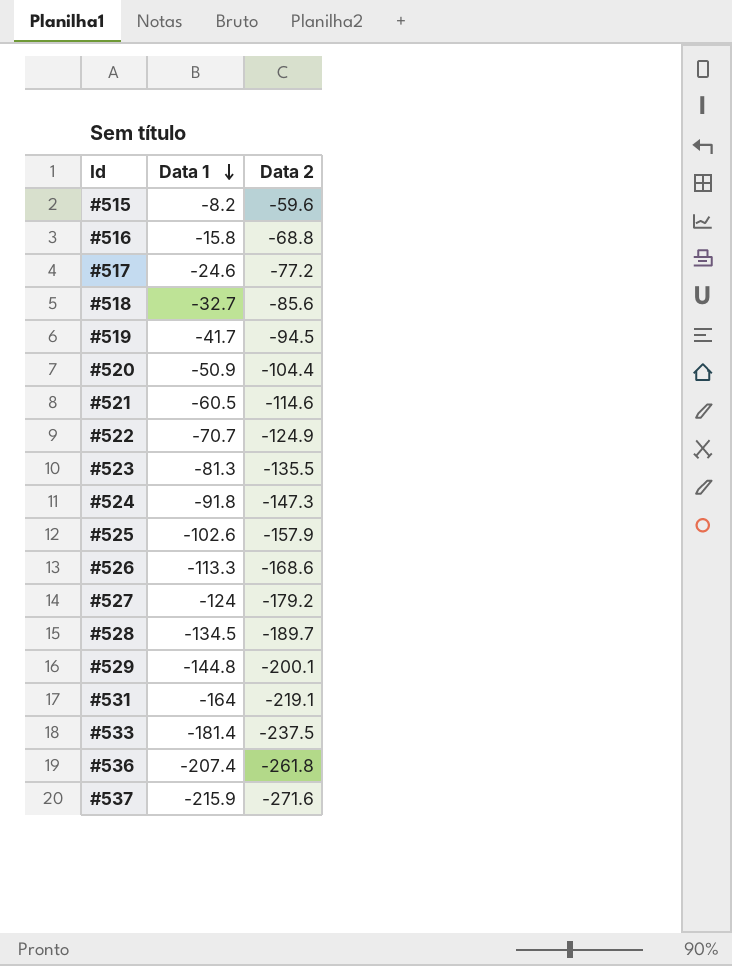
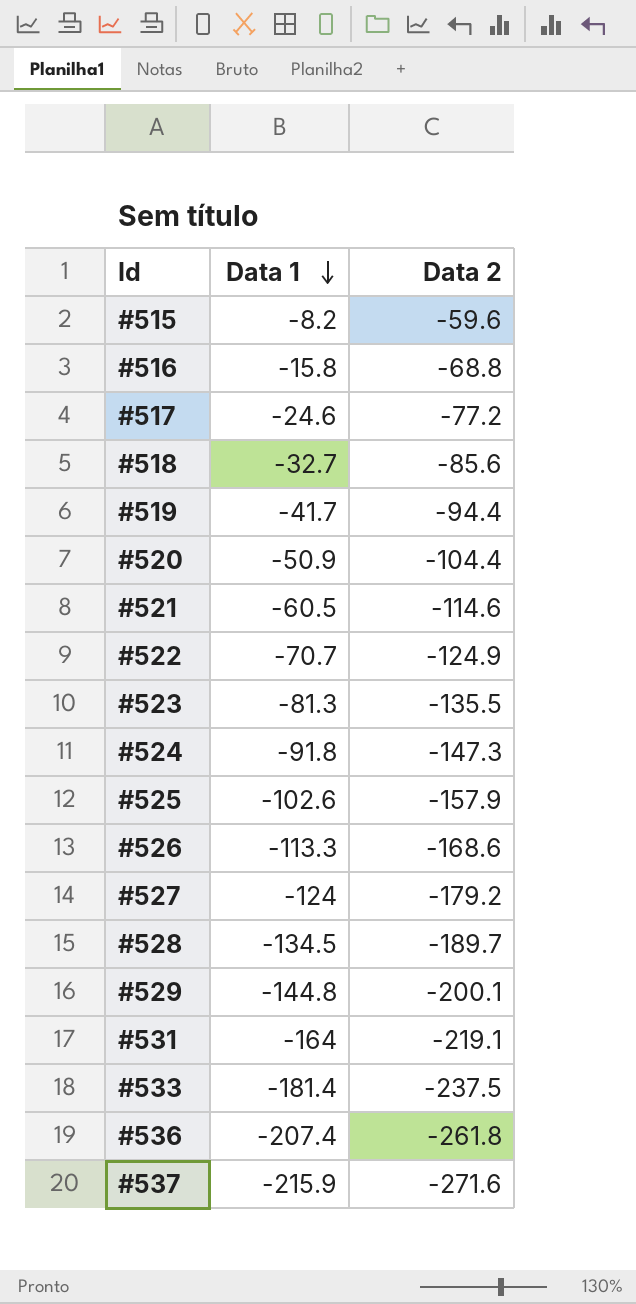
#519 | Data 2: -94.5 -> -94.4

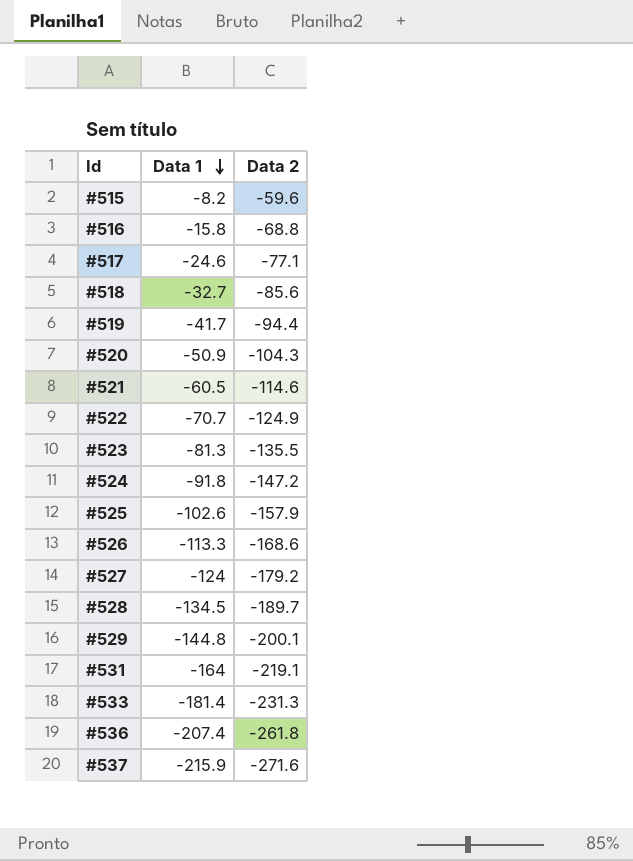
#517 | Data 2: -77.2 -> -77.1
#520 | Data 2: -104.4 -> -104.3
#524 | Data 2: -147.3 -> -147.2
#533 | Data 2: -237.5 -> -231.3

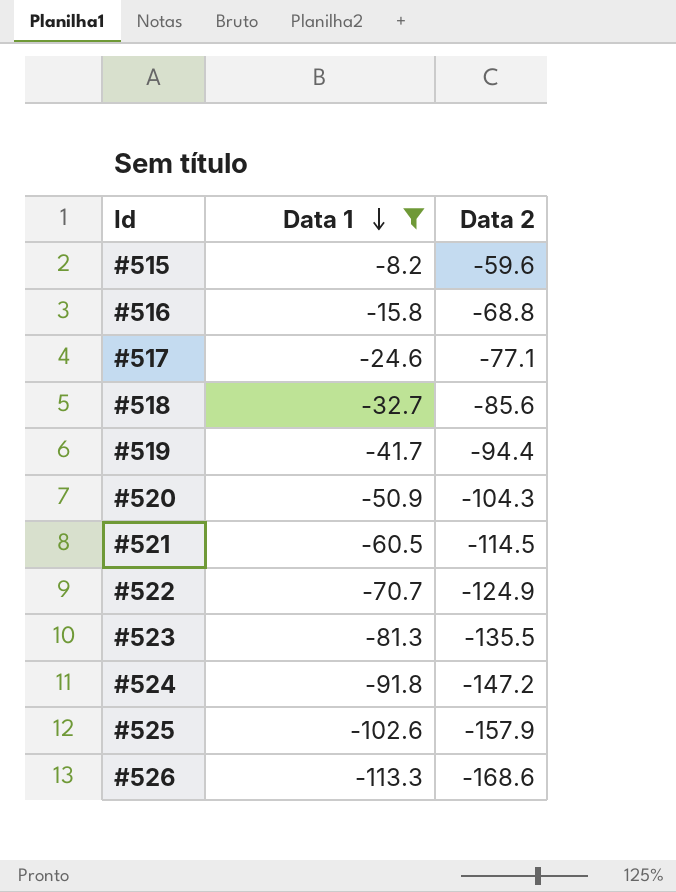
filter: none -> Data 1 >= -113.3
#521 | Data 2: -114.6 -> -114.5

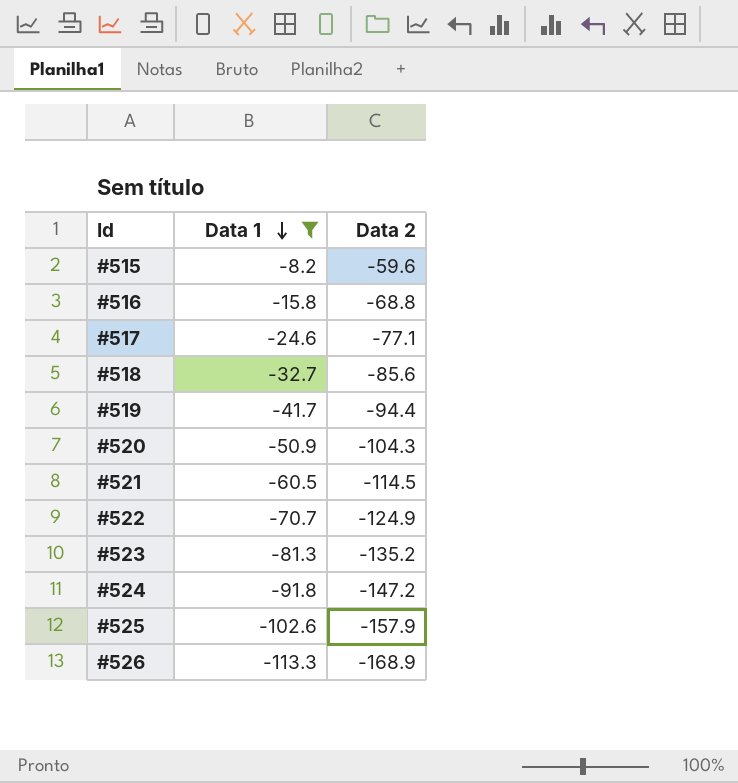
#523 | Data 2: -135.5 -> -135.2
#526 | Data 2: -168.6 -> -168.9

